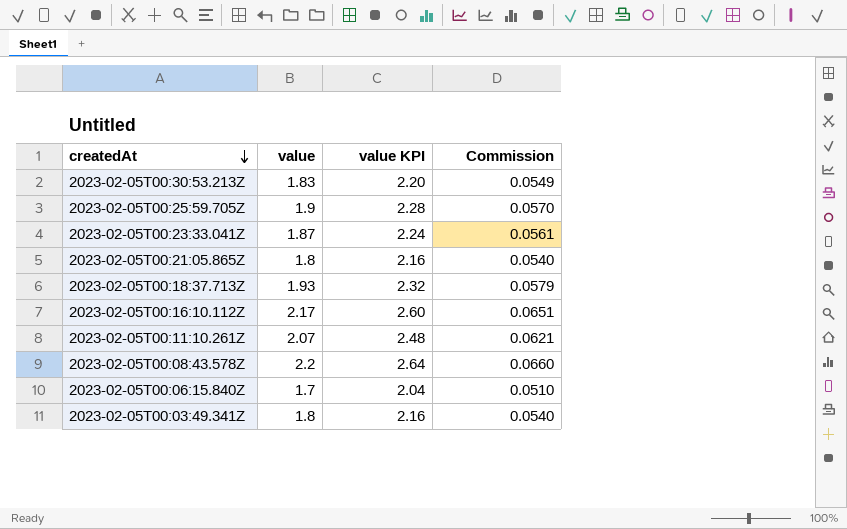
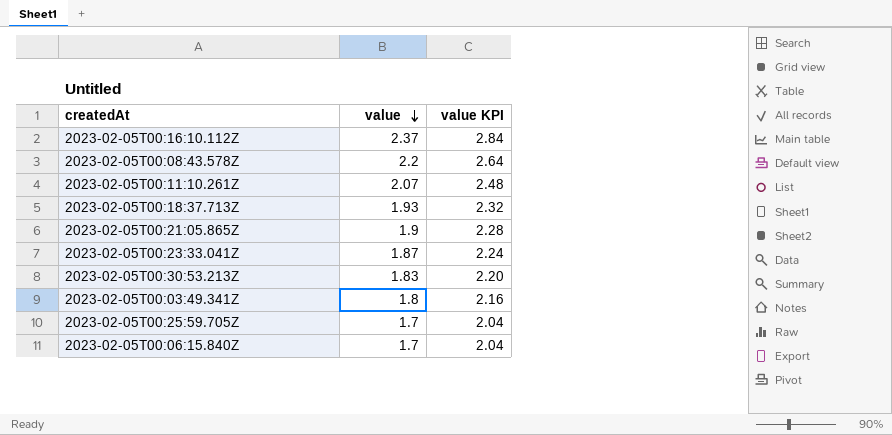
row order: createdAt descending -> value descending
column Commission | formula: [value] * 0.03 -> none
2023-02-05T00:16:10.112Z | value: 2.17 -> 2.37
2023-02-05T00:16:10.112Z | value KPI: 2.60 -> 2.84
2023-02-05T00:21:05.865Z | value: 1.8 -> 1.9
2023-02-05T00:21:05.865Z | value KPI: 2.16 -> 2.28
2023-02-05T00:25:59.705Z | value: 1.9 -> 1.7
2023-02-05T00:25:59.705Z | value KPI: 2.28 -> 2.04

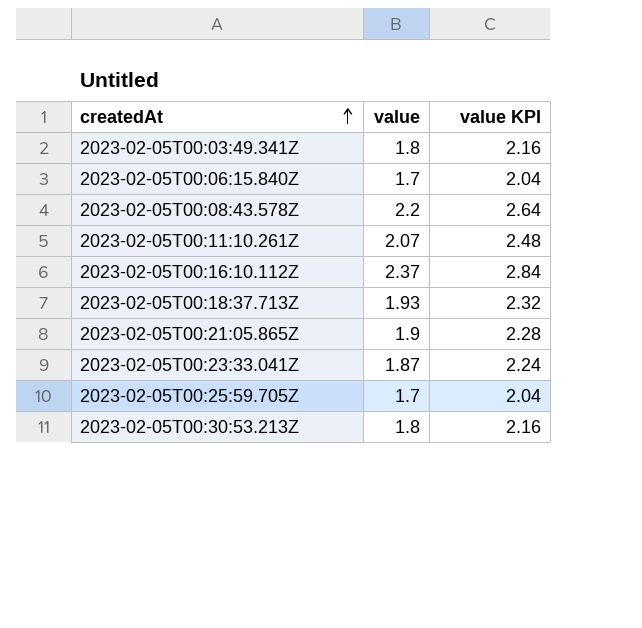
row order: value descending -> createdAt ascending
2023-02-05T00:30:53.213Z | value: 1.83 -> 1.8
2023-02-05T00:30:53.213Z | value KPI: 2.20 -> 2.16

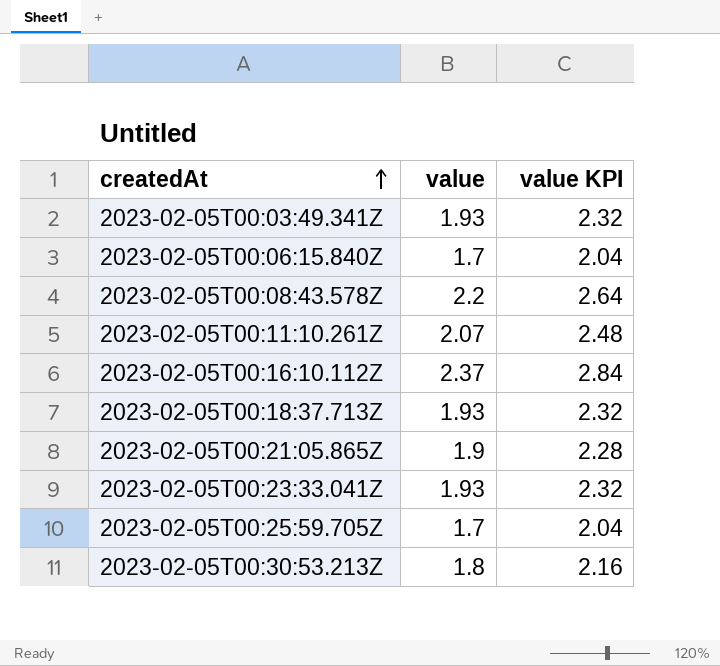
2023-02-05T00:03:49.341Z | value: 1.8 -> 1.93
2023-02-05T00:03:49.341Z | value KPI: 2.16 -> 2.32
2023-02-05T00:23:33.041Z | value: 1.87 -> 1.93
2023-02-05T00:23:33.041Z | value KPI: 2.24 -> 2.32

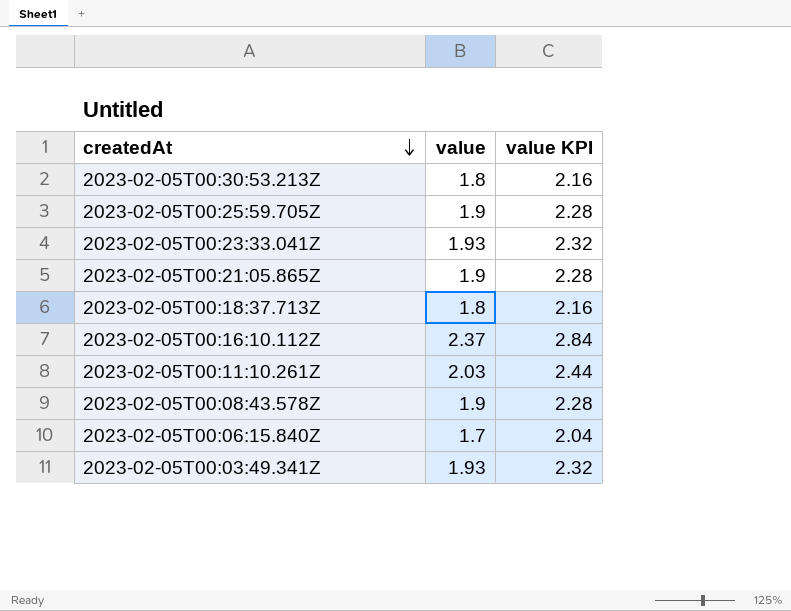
row order: createdAt ascending -> createdAt descending
2023-02-05T00:25:59.705Z | value: 1.7 -> 1.9
2023-02-05T00:25:59.705Z | value KPI: 2.04 -> 2.28
2023-02-05T00:18:37.713Z | value: 1.93 -> 1.8
2023-02-05T00:18:37.713Z | value KPI: 2.32 -> 2.16
2023-02-05T00:11:10.261Z | value: 2.07 -> 2.03
2023-02-05T00:11:10.261Z | value KPI: 2.48 -> 2.44
2023-02-05T00:08:43.578Z | value: 2.2 -> 1.9
2023-02-05T00:08:43.578Z | value KPI: 2.64 -> 2.28

